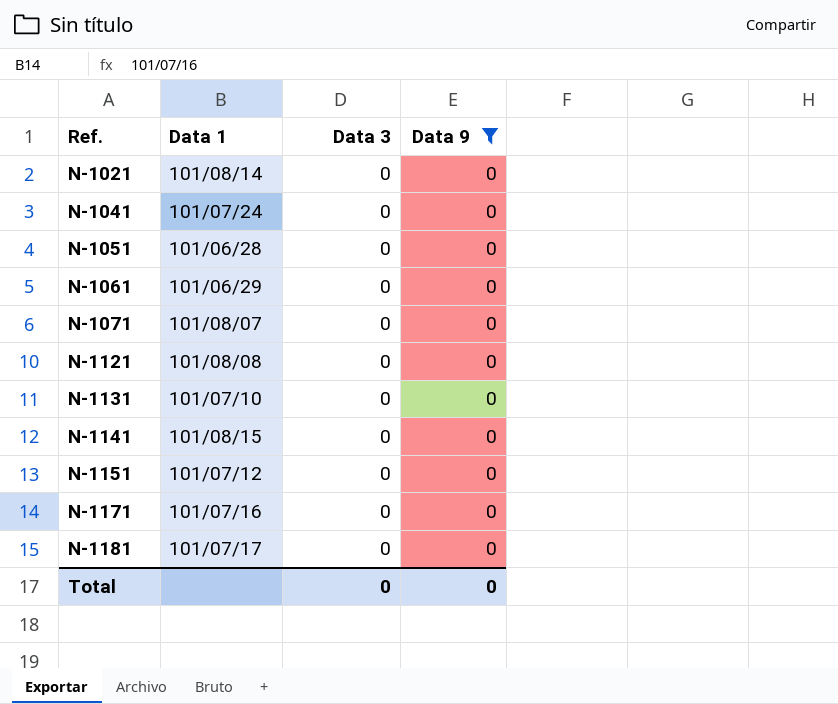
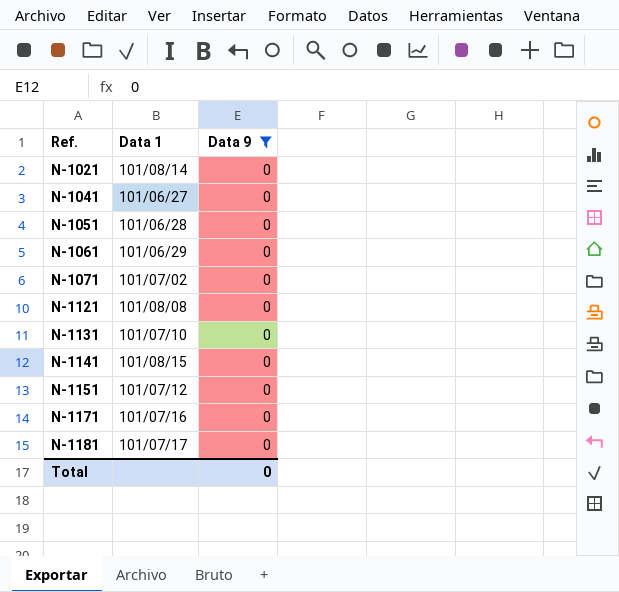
column Data 3 | position: 3 -> none
N-1041 | Data 1: 101/07/24 -> 101/06/27
N-1071 | Data 1: 101/08/07 -> 101/07/02

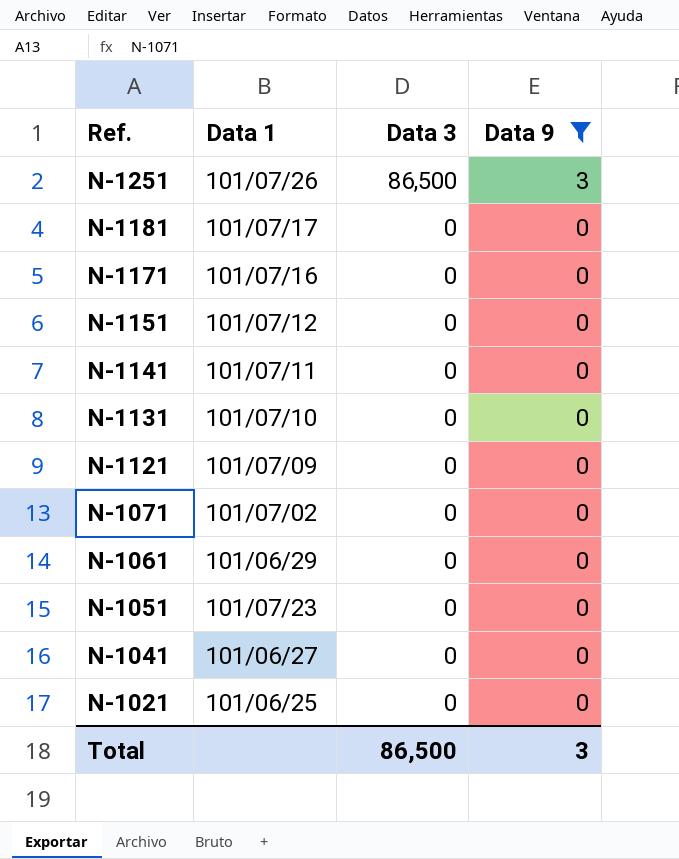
row order: Ref. ascending -> Ref. descending
column Data 3 | position: none -> 3
row N-1251: none -> 101/07/26 | 86,500 | 3
N-1141 | Data 1: 101/08/15 -> 101/07/11
N-1121 | Data 1: 101/08/08 -> 101/07/09
N-1051 | Data 1: 101/06/28 -> 101/07/23
N-1021 | Data 1: 101/08/14 -> 101/06/25
Total | Data 9: 0 -> 3

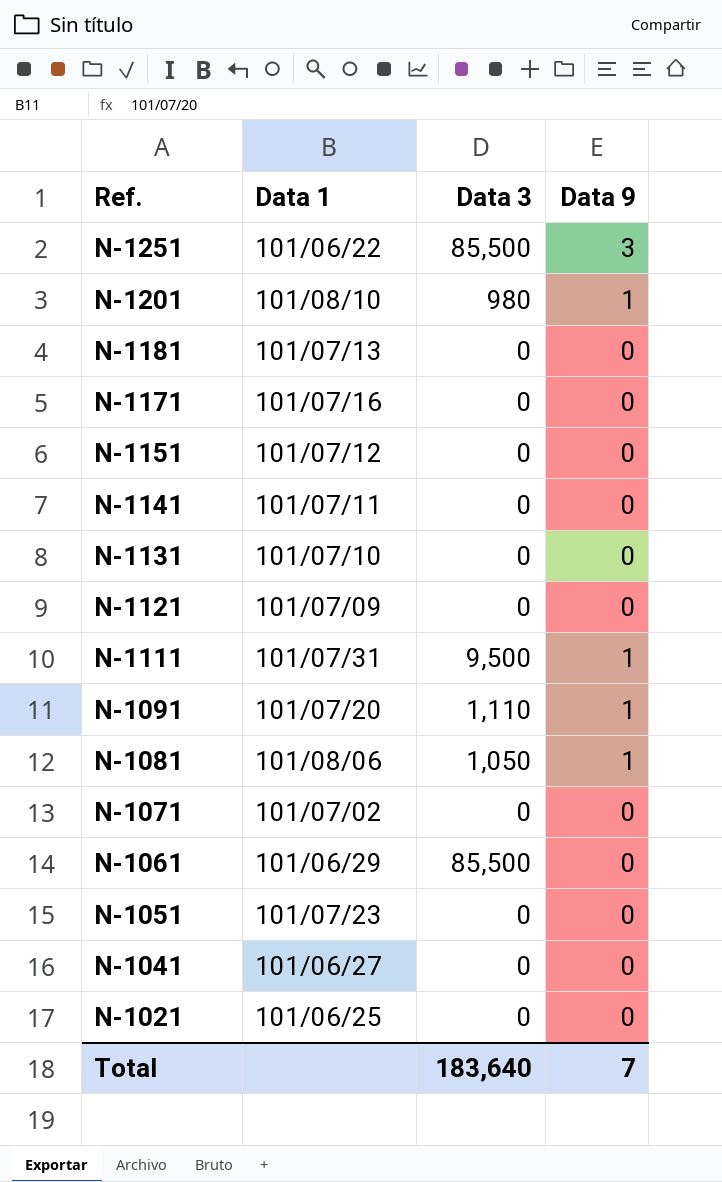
filter: Data 9 != 1 -> none
N-1251 | Data 1: 101/07/26 -> 101/06/22
N-1251 | Data 3: 86,500 -> 85,500
N-1181 | Data 1: 101/07/17 -> 101/07/13
N-1061 | Data 3: 0 -> 85,500
Total | Data 3: 86,500 -> 183,640
Total | Data 9: 3 -> 7

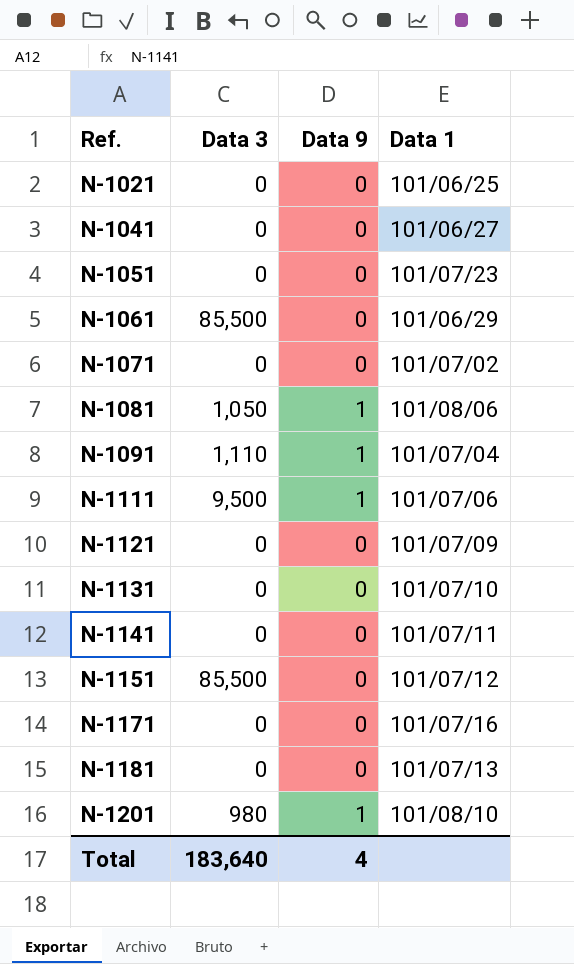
row order: Ref. descending -> Ref. ascending
column Data 1 | position: 2 -> 4
row N-1251: 101/06/22 | 85,500 | 3 -> none
N-1091 | Data 1: 101/07/20 -> 101/07/04
N-1111 | Data 1: 101/07/31 -> 101/07/06
N-1151 | Data 3: 0 -> 85,500
Total | Data 9: 7 -> 4

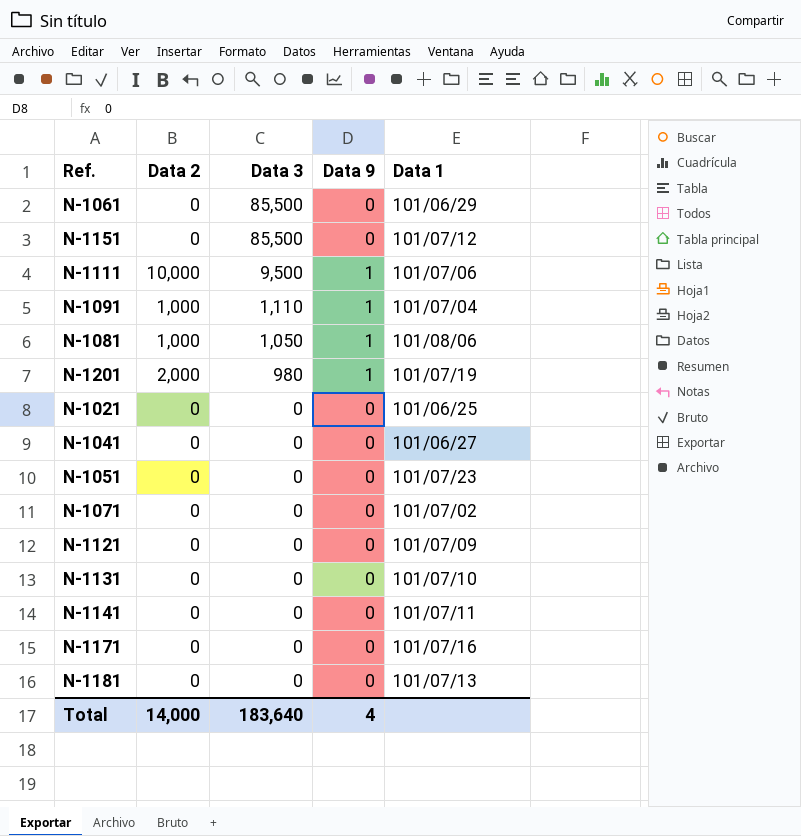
row order: Ref. ascending -> Data 3 descending
column Data 2 | position: none -> 2
N-1201 | Data 1: 101/08/10 -> 101/07/19

